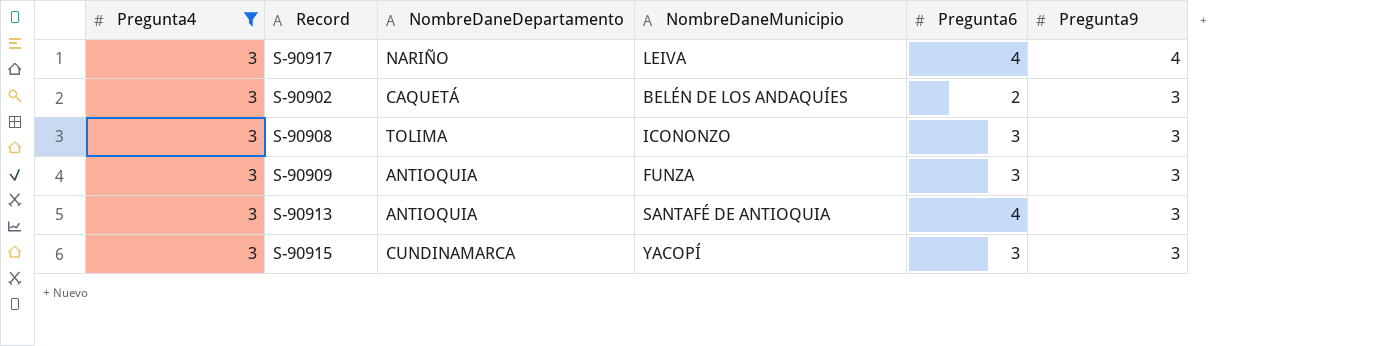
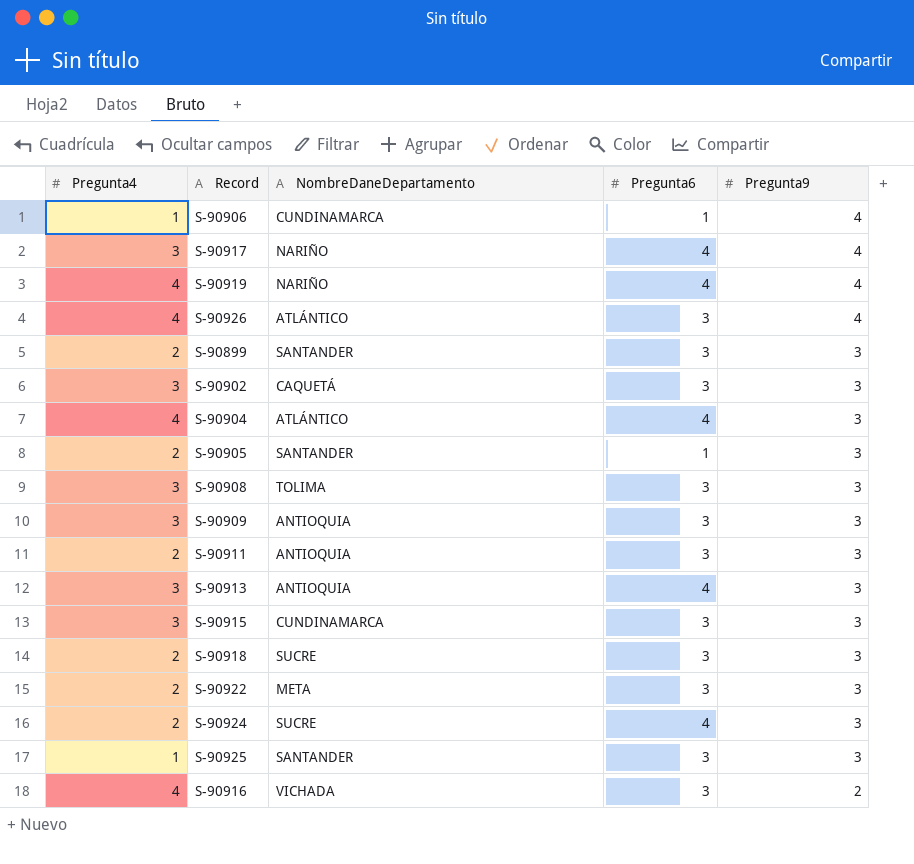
filter: Pregunta4 = 3 -> none
column NombreDaneMunicipio | position: 4 -> none
S-90902 | Pregunta6: 2 -> 3

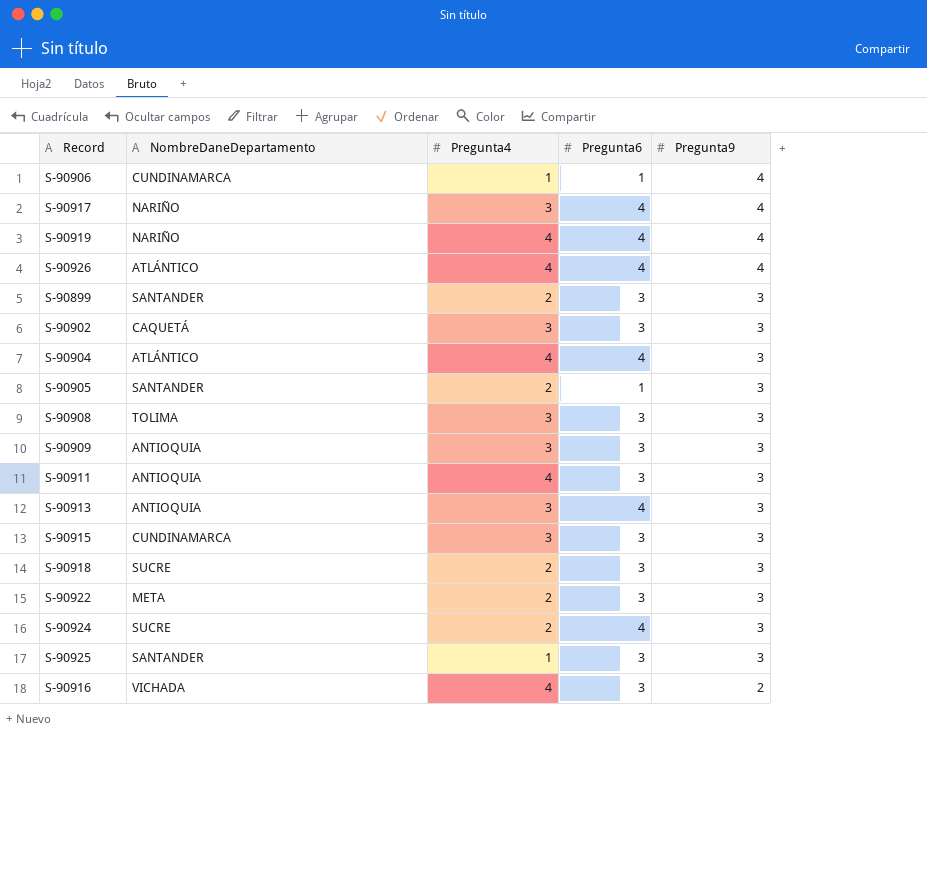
column Pregunta4 | position: 1 -> 3
S-90926 | Pregunta6: 3 -> 4
S-90911 | Pregunta4: 2 -> 4

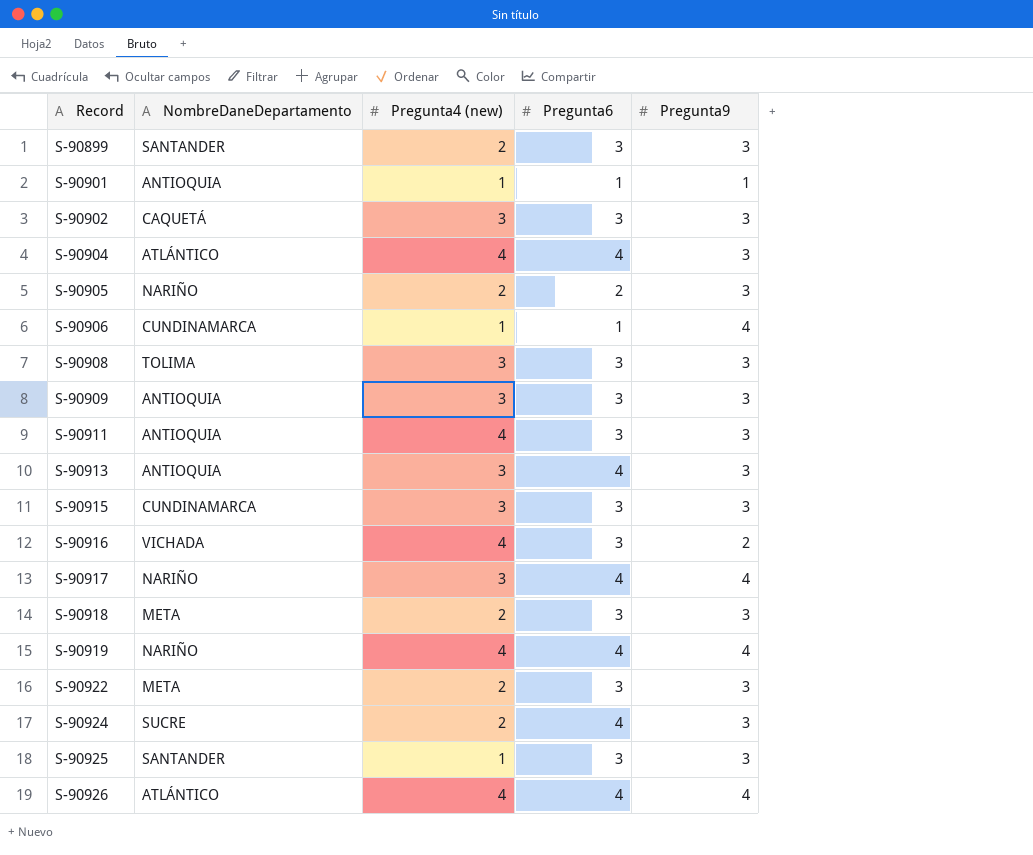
row order: Pregunta9 descending -> Record ascending
column name: Pregunta4 -> Pregunta4 (new)
row S-90901: none -> ANTIOQUIA | 1 | 1 | 1
S-90905 | NombreDaneDepartamento: SANTANDER -> NARIÑO
S-90905 | Pregunta6: 1 -> 2
S-90918 | NombreDaneDepartamento: SUCRE -> META

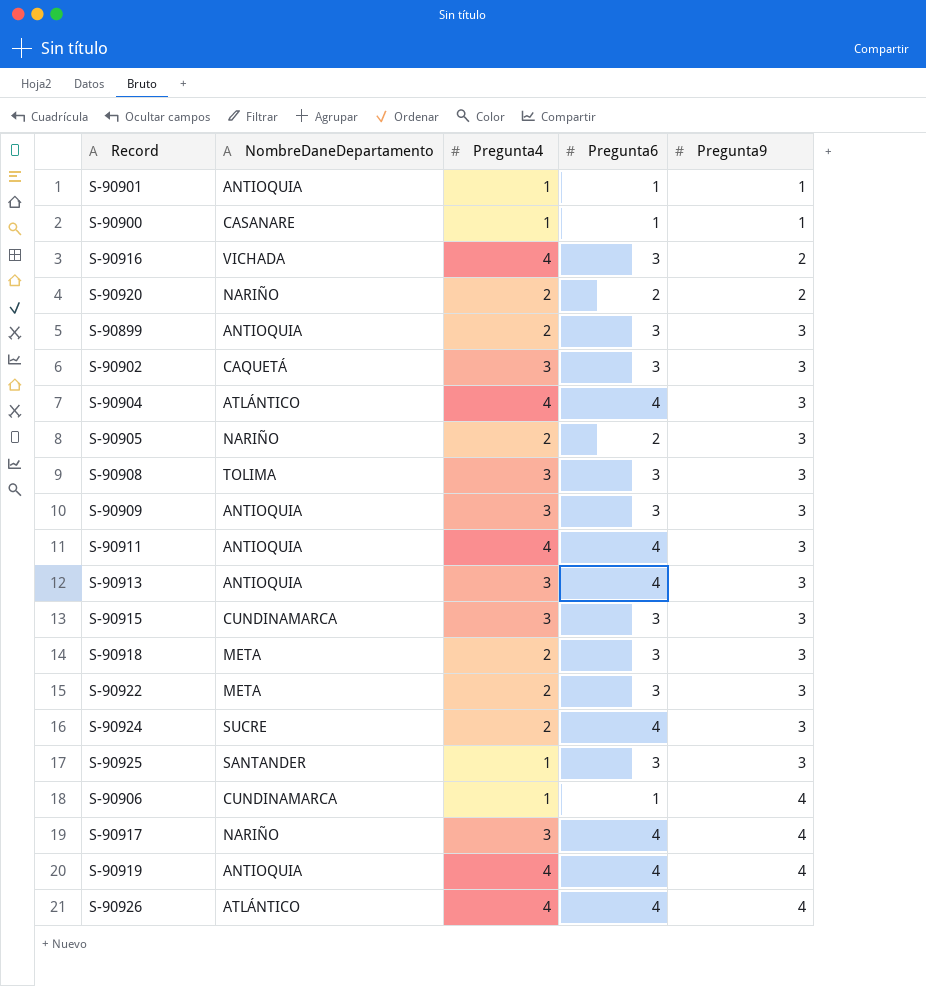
row order: Record ascending -> Pregunta9 ascending
column name: Pregunta4 (new) -> Pregunta4
row S-90900: none -> CASANARE | 1 | 1 | 1
row S-90920: none -> NARIÑO | 2 | 2 | 2
S-90899 | NombreDaneDepartamento: SANTANDER -> ANTIOQUIA
S-90911 | Pregunta6: 3 -> 4
S-90919 | NombreDaneDepartamento: NARIÑO -> ANTIOQUIA

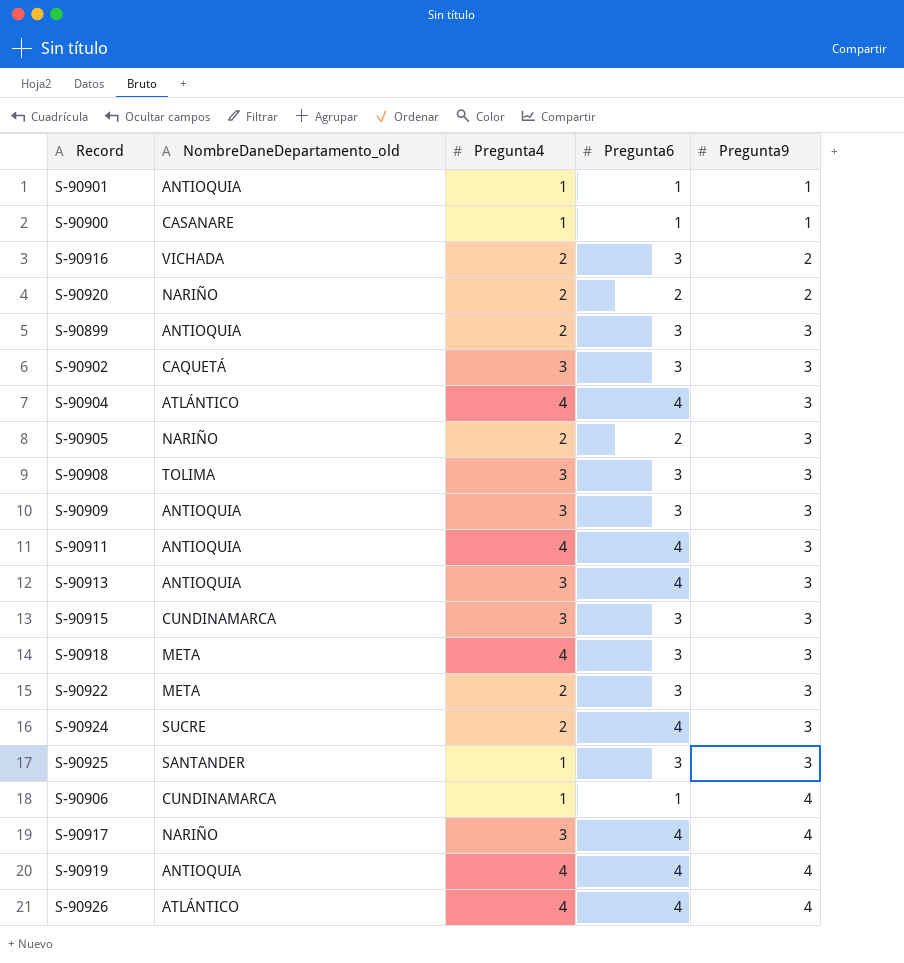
column name: NombreDaneDepartamento -> NombreDaneDepartamento_old
S-90916 | Pregunta4: 4 -> 2
S-90918 | Pregunta4: 2 -> 4

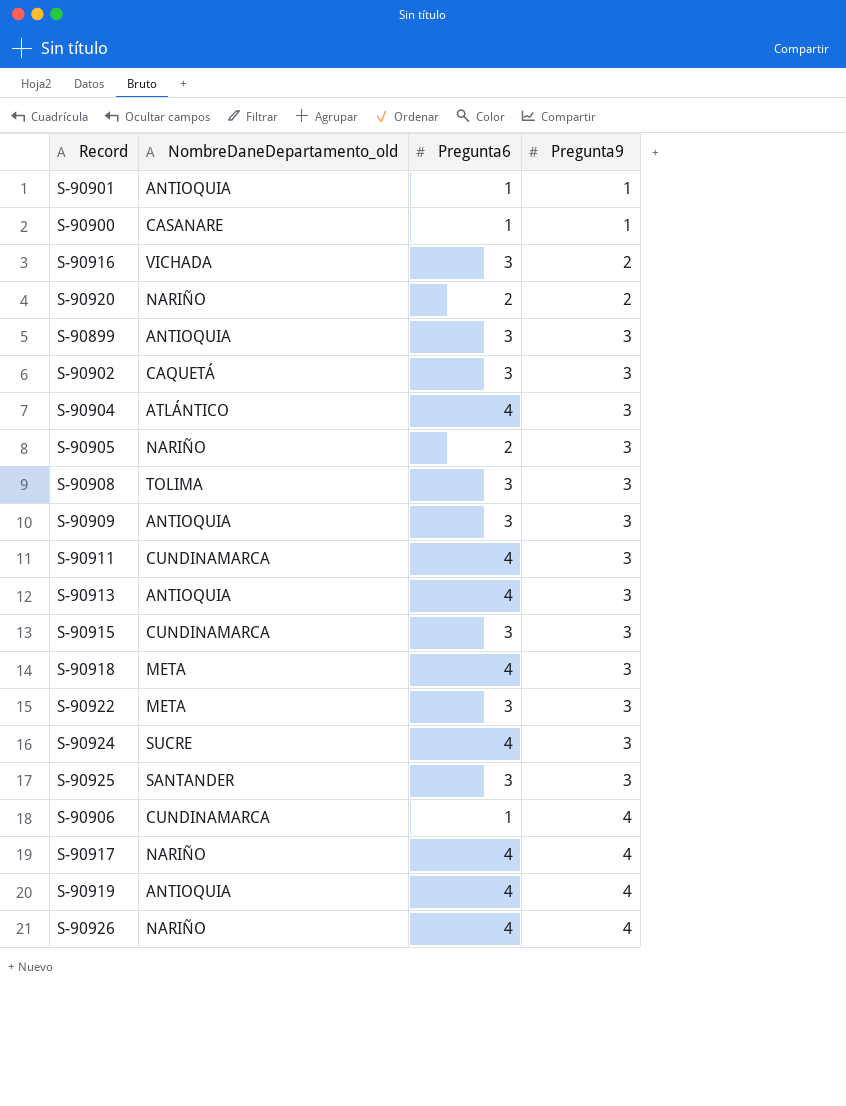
column Pregunta4 | position: 3 -> none
S-90911 | NombreDaneDepartamento_old: ANTIOQUIA -> CUNDINAMARCA
S-90918 | Pregunta6: 3 -> 4
S-90926 | NombreDaneDepartamento_old: ATLÁNTICO -> NARIÑO

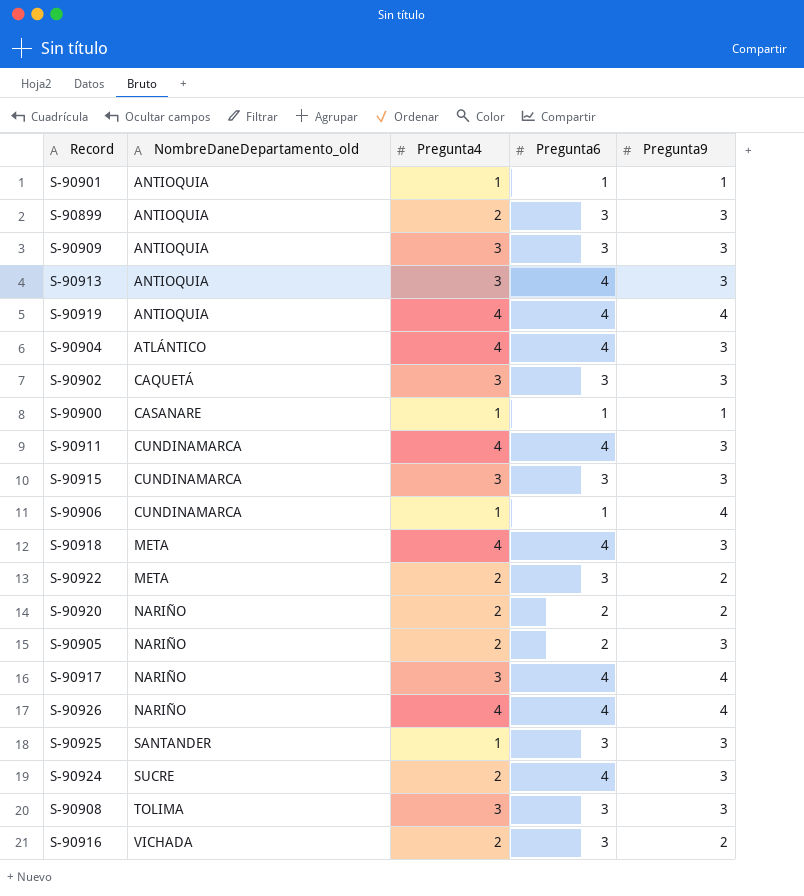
row order: Pregunta9 ascending -> NombreDaneDepartamento_old ascending
column Pregunta4 | position: none -> 3
S-90922 | Pregunta9: 3 -> 2

